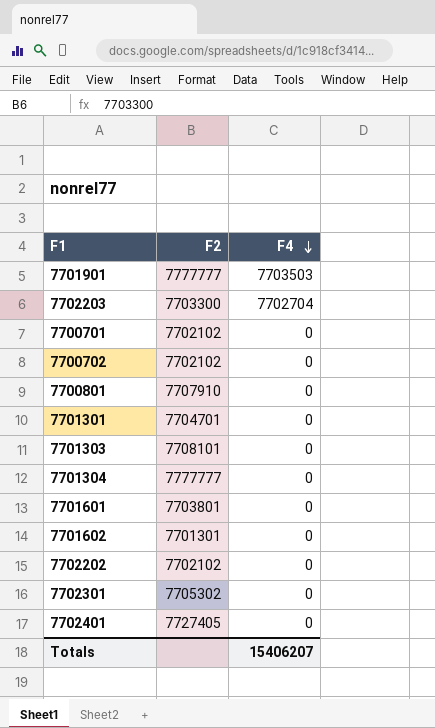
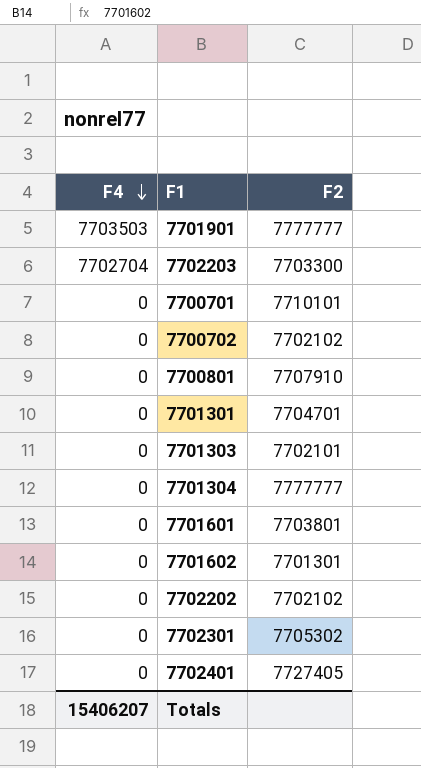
column F4 | position: 3 -> 1
7700701 | F2: 7702102 -> 7710101
7701303 | F2: 7708101 -> 7702101

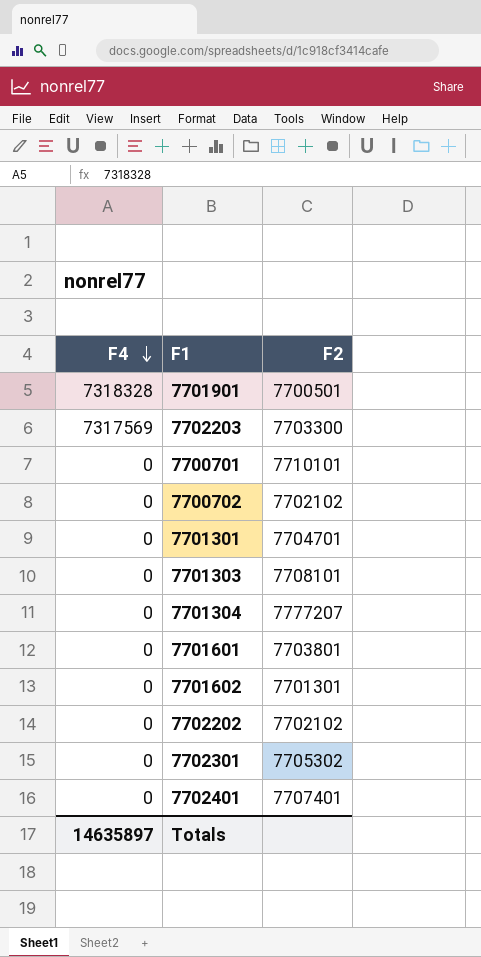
row 7700801: 0 | 7707910 -> none
7701901 | F4: 7703503 -> 7318328
7701901 | F2: 7777777 -> 7700501
7702203 | F4: 7702704 -> 7317569
7701303 | F2: 7702101 -> 7708101
7701304 | F2: 7777777 -> 7777207
7702401 | F2: 7727405 -> 7707401
Totals | F4: 15406207 -> 14635897

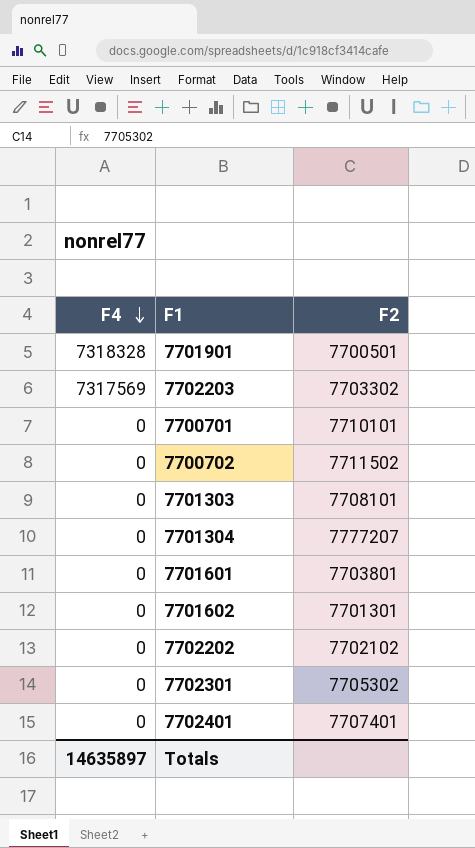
row 7701301: 0 | 7704701 -> none
7702203 | F2: 7703300 -> 7703302
7700702 | F2: 7702102 -> 7711502

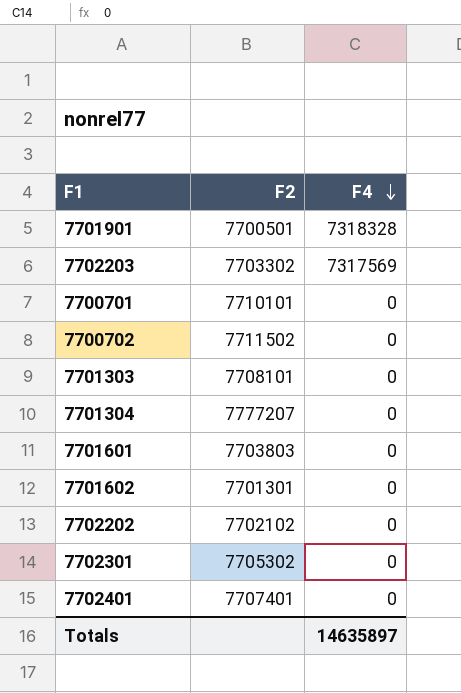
column F4 | position: 1 -> 3
7701601 | F2: 7703801 -> 7703803

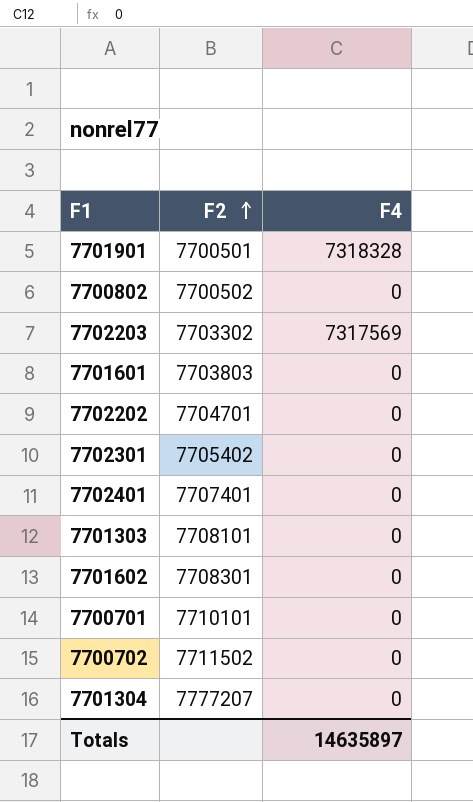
row order: F4 descending -> F2 ascending
row 7700802: none -> 7700502 | 0
7702202 | F2: 7702102 -> 7704701
7702301 | F2: 7705302 -> 7705402
7701602 | F2: 7701301 -> 7708301

